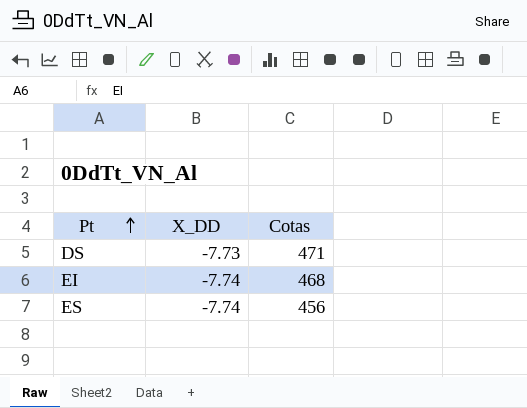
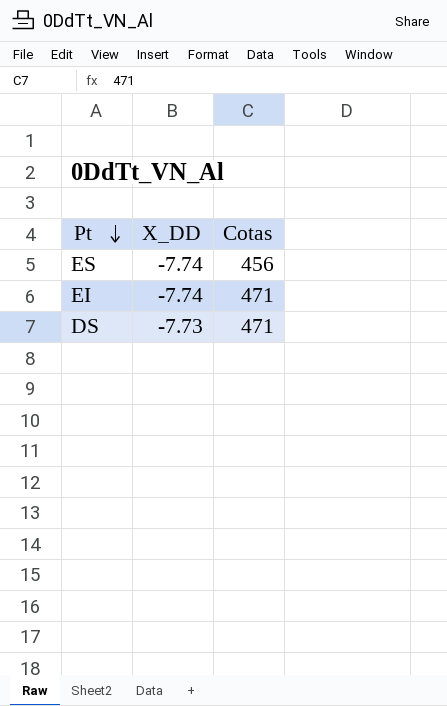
row order: Pt ascending -> Pt descending
EI | Cotas: 468 -> 471

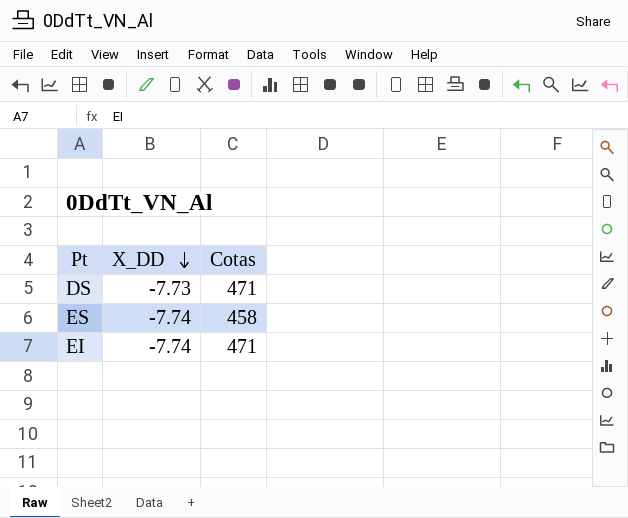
row order: Pt descending -> X_DD descending
ES | Cotas: 456 -> 458

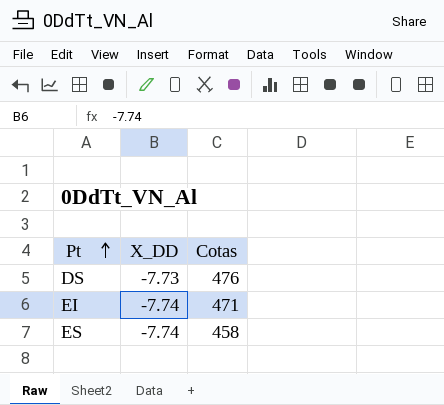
row order: X_DD descending -> Pt ascending
DS | Cotas: 471 -> 476

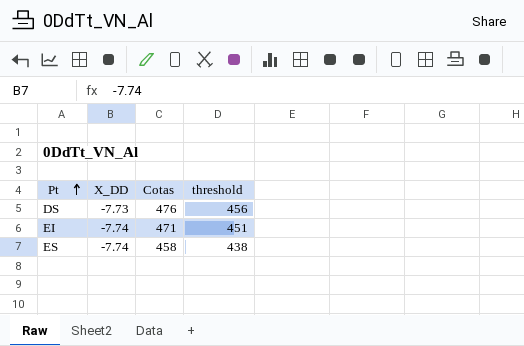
column threshold | formula: none -> [Cotas] - 20

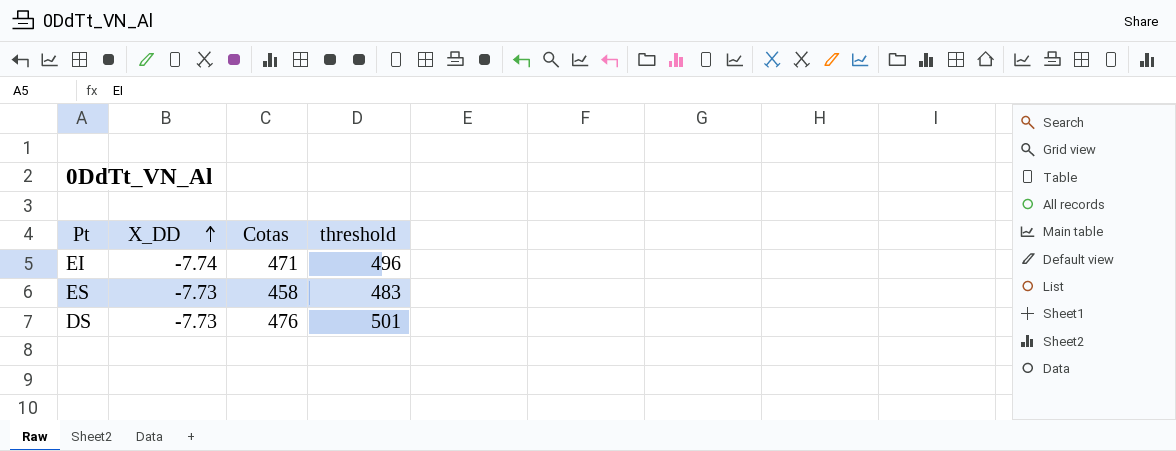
row order: Pt ascending -> X_DD ascending
column threshold | formula: [Cotas] - 20 -> [Cotas] + 25
ES | X_DD: -7.74 -> -7.73

